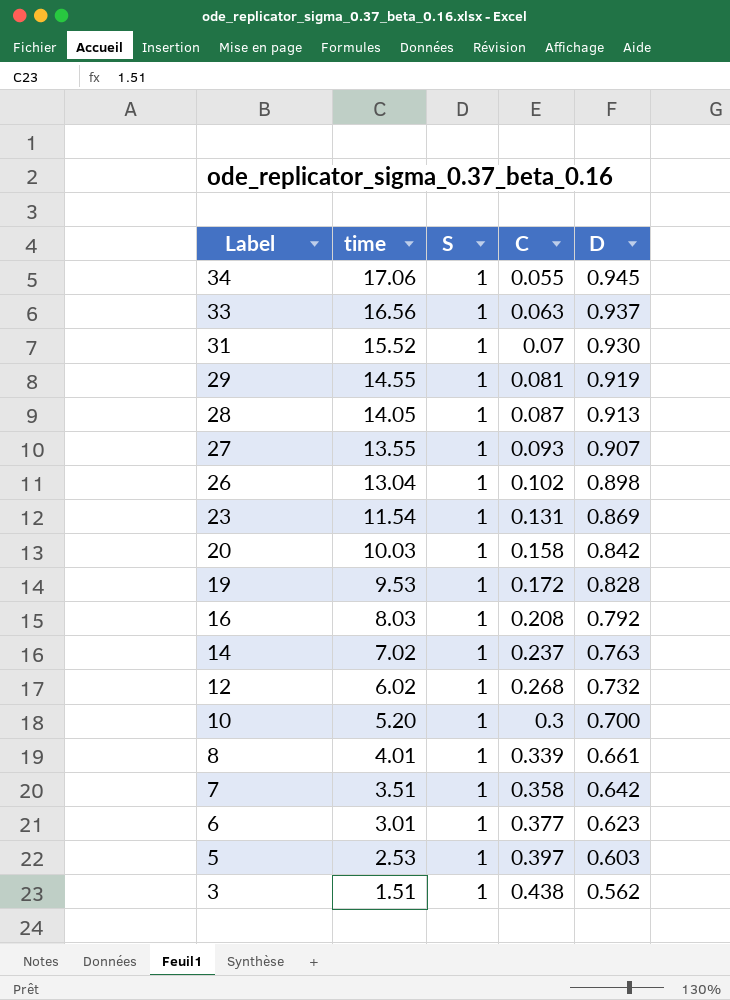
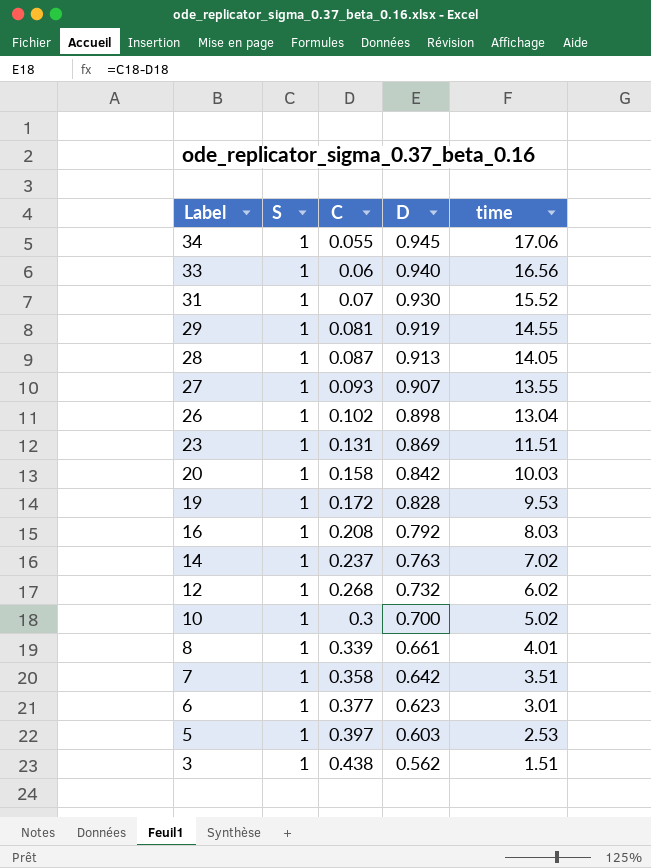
column time | position: 2 -> 5
33 | C: 0.063 -> 0.06
33 | D: 0.937 -> 0.940
23 | time: 11.54 -> 11.51
10 | time: 5.20 -> 5.02

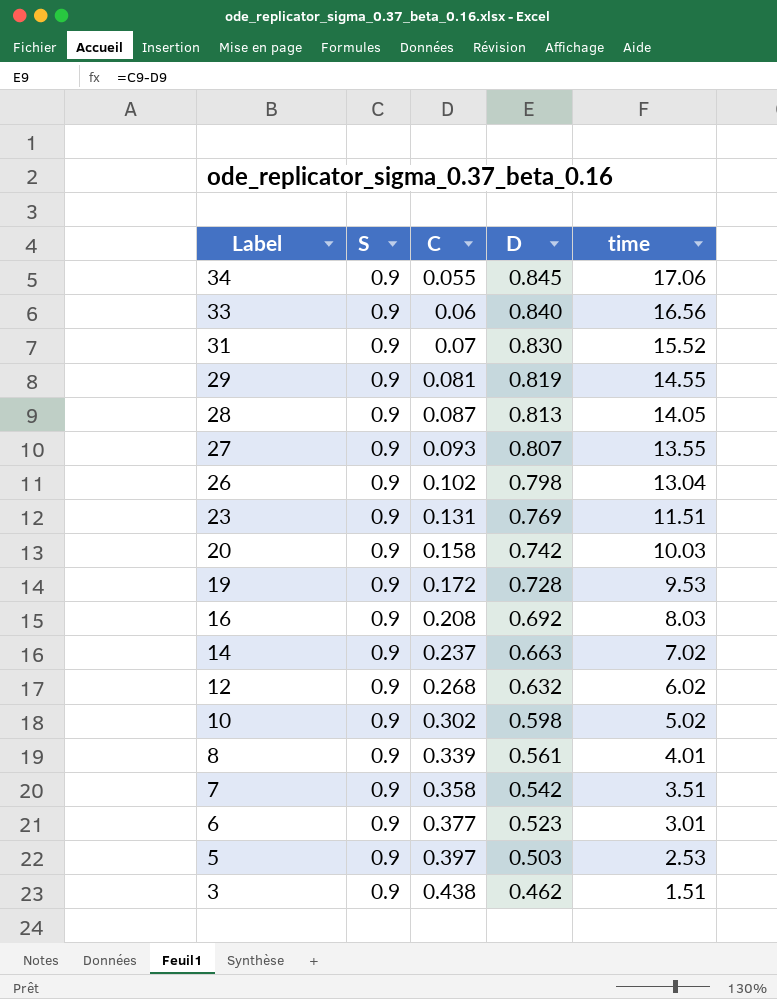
34 | S: 1 -> 0.9
34 | D: 0.945 -> 0.845
33 | S: 1 -> 0.9
33 | D: 0.940 -> 0.840
31 | S: 1 -> 0.9
31 | D: 0.930 -> 0.830
29 | S: 1 -> 0.9
29 | D: 0.919 -> 0.819
28 | S: 1 -> 0.9
28 | D: 0.913 -> 0.813
27 | S: 1 -> 0.9
27 | D: 0.907 -> 0.807
26 | S: 1 -> 0.9
26 | D: 0.898 -> 0.798
23 | S: 1 -> 0.9
23 | D: 0.869 -> 0.769
20 | S: 1 -> 0.9
20 | D: 0.842 -> 0.742
19 | S: 1 -> 0.9
19 | D: 0.828 -> 0.728
16 | S: 1 -> 0.9
16 | D: 0.792 -> 0.692
14 | S: 1 -> 0.9
14 | D: 0.763 -> 0.663
12 | S: 1 -> 0.9
12 | D: 0.732 -> 0.632
10 | S: 1 -> 0.9
10 | C: 0.3 -> 0.302
10 | D: 0.700 -> 0.598
8 | S: 1 -> 0.9
8 | D: 0.661 -> 0.561
7 | S: 1 -> 0.9
7 | D: 0.642 -> 0.542
6 | S: 1 -> 0.9
6 | D: 0.623 -> 0.523
5 | S: 1 -> 0.9
5 | D: 0.603 -> 0.503
3 | S: 1 -> 0.9
3 | D: 0.562 -> 0.462

